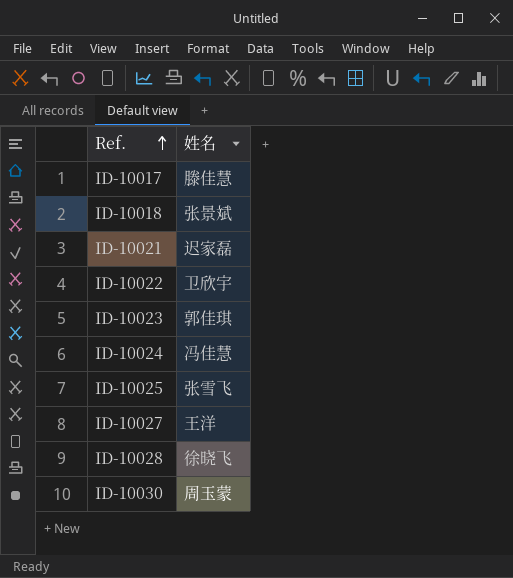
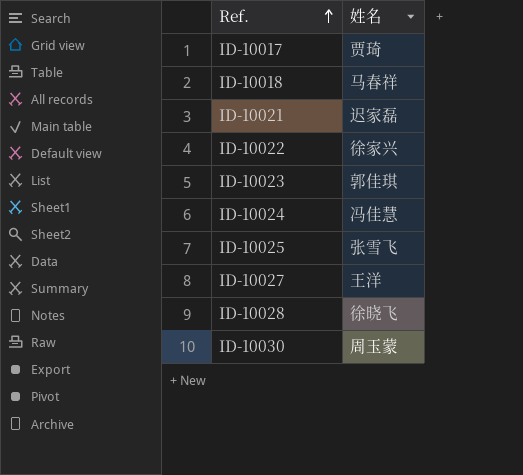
ID-10017 | 姓名: 滕佳慧 -> 贾琦
ID-10018 | 姓名: 张景斌 -> 马春祥
ID-10022 | 姓名: 卫欣宇 -> 徐家兴

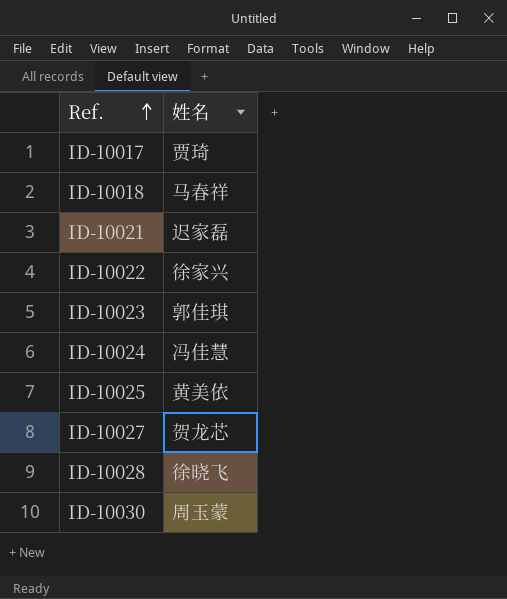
ID-10025 | 姓名: 张雪飞 -> 黄美依
ID-10027 | 姓名: 王洋 -> 贺龙芯

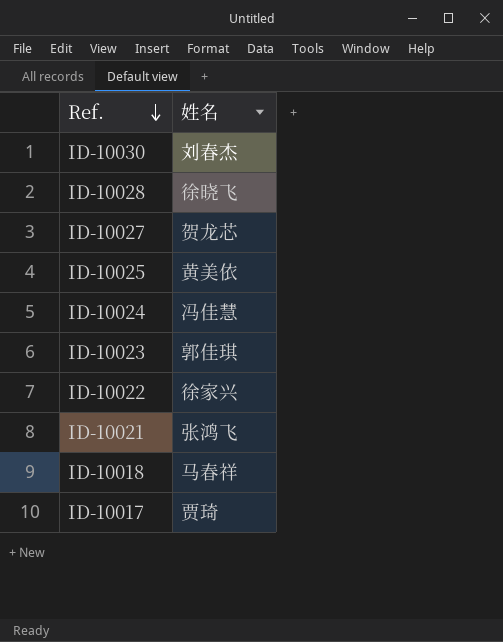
row order: Ref. ascending -> Ref. descending
ID-10030 | 姓名: 周玉蒙 -> 刘春杰
ID-10021 | 姓名: 迟家磊 -> 张鸿飞

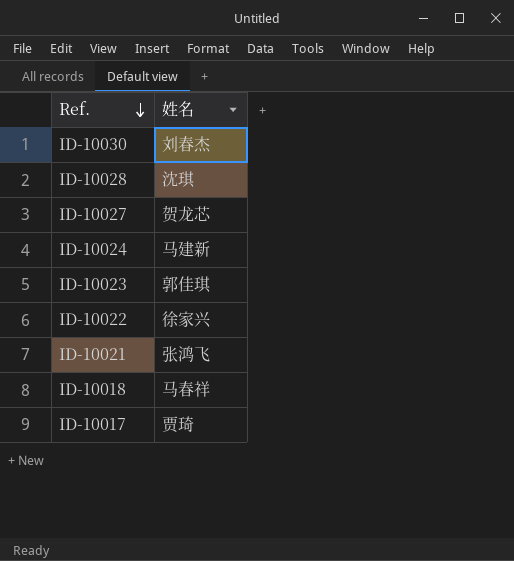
row ID-10025: 黄美依 -> none
ID-10028 | 姓名: 徐晓飞 -> 沈琪
ID-10024 | 姓名: 冯佳慧 -> 马建新

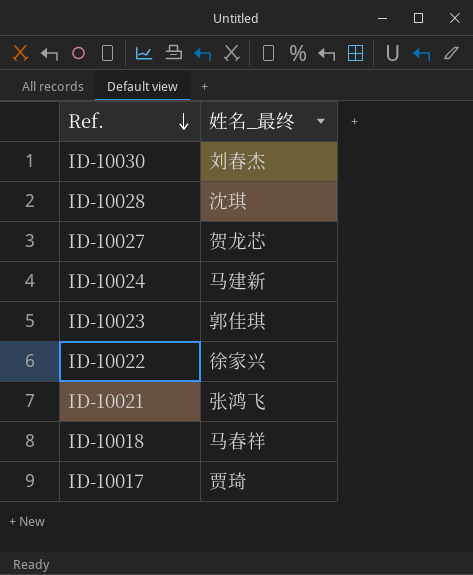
column name: 姓名 -> 姓名_最终

